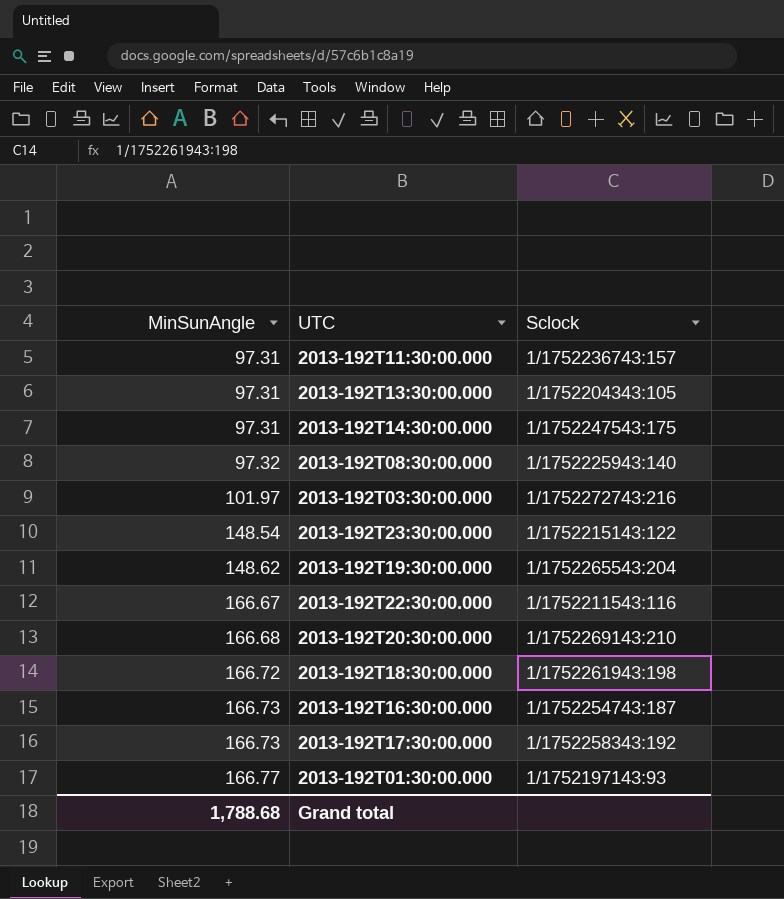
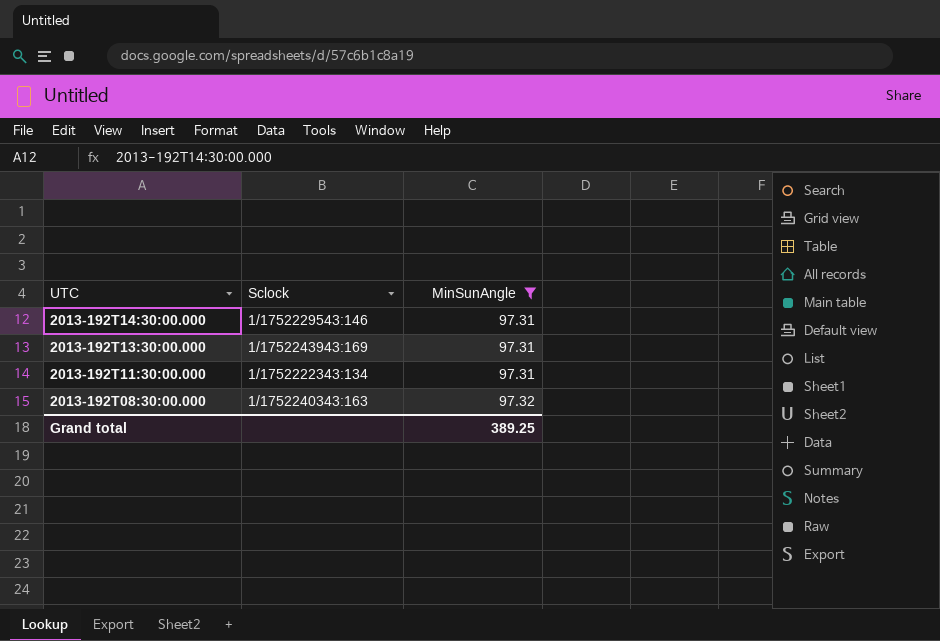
filter: none -> MinSunAngle <= 97.32
row order: MinSunAngle ascending -> UTC descending
column MinSunAngle | position: 1 -> 3
2013-192T14:30:00.000 | Sclock: 1/1752247543:175 -> 1/1752229543:146
2013-192T13:30:00.000 | Sclock: 1/1752204343:105 -> 1/1752243943:169
2013-192T11:30:00.000 | Sclock: 1/1752236743:157 -> 1/1752222343:134
2013-192T08:30:00.000 | Sclock: 1/1752225943:140 -> 1/1752240343:163
Grand total | MinSunAngle: 1,788.68 -> 389.25

